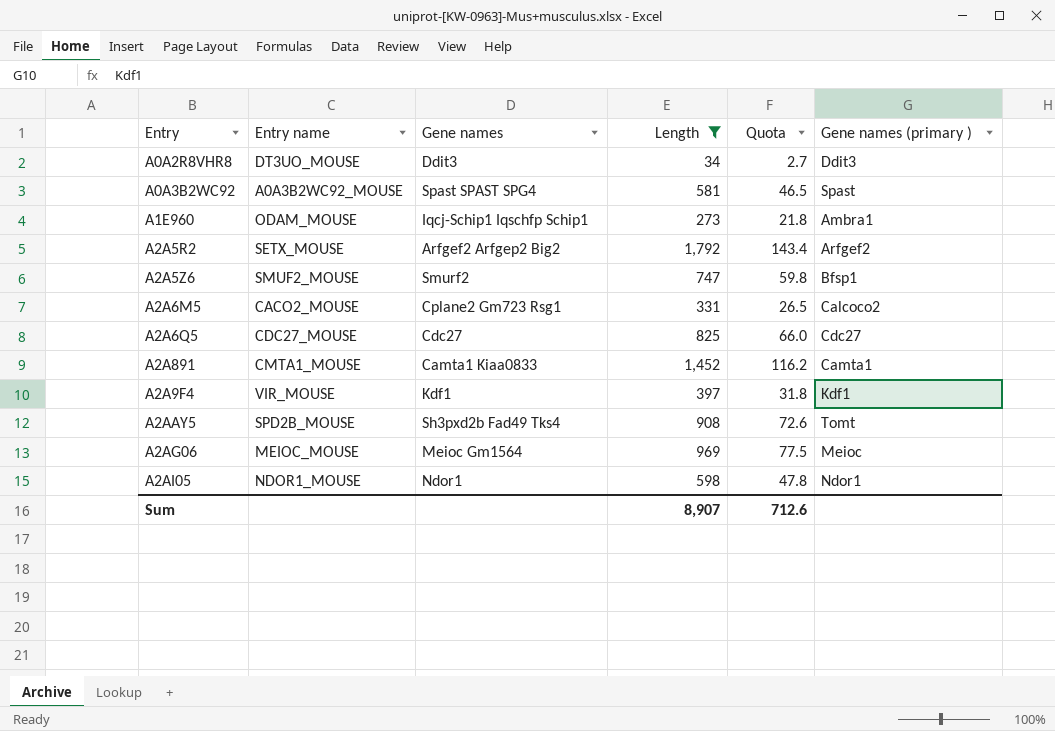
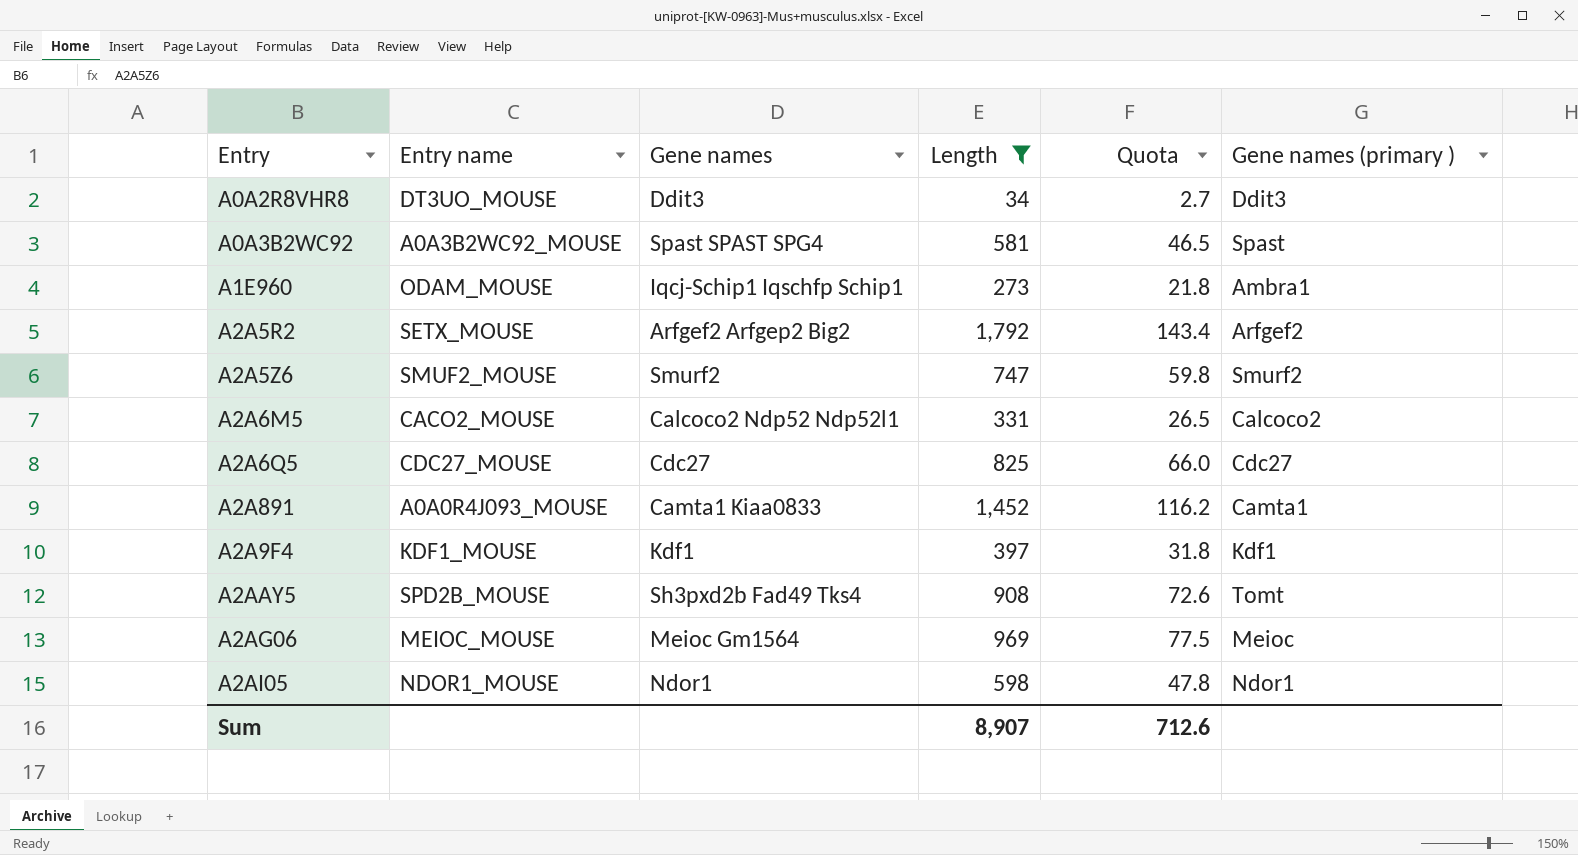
A2A5Z6 | Gene names (primary ): Bfsp1 -> Smurf2
A2A6M5 | Gene names: Cplane2 Gm723 Rsg1 -> Calcoco2 Ndp52 Ndp52l1
A2A891 | Entry name: CMTA1_MOUSE -> A0A0R4J093_MOUSE
A2A9F4 | Entry name: VIR_MOUSE -> KDF1_MOUSE

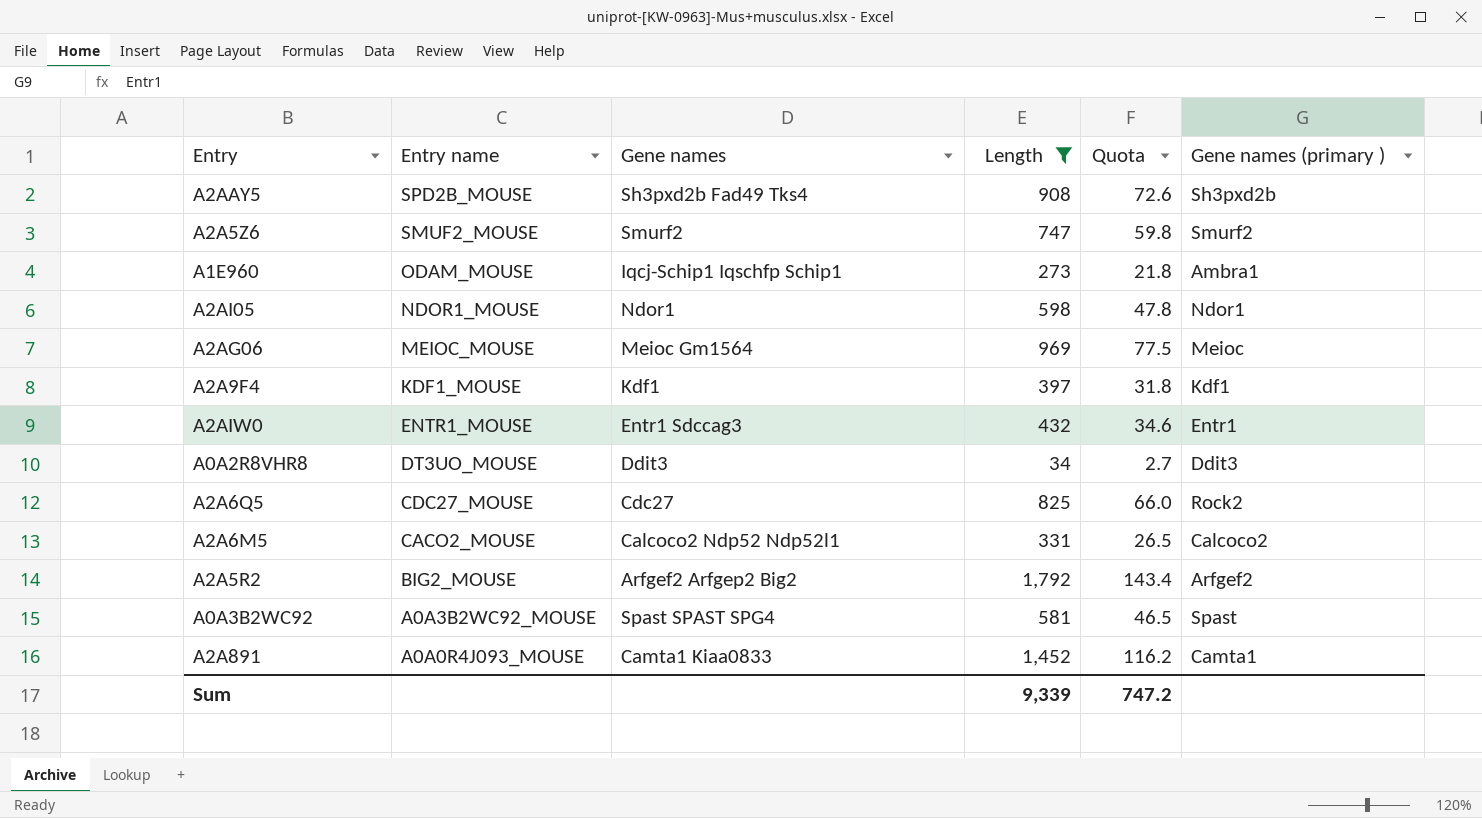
row order: none -> Entry name descending
A2AAY5 | Gene names (primary ): Tomt -> Sh3pxd2b
row A2AIW0: none -> ENTR1_MOUSE | Entr1 Sdccag3 | 432 | 34.6 | Entr1
A2A6Q5 | Gene names (primary ): Cdc27 -> Rock2
A2A5R2 | Entry name: SETX_MOUSE -> BIG2_MOUSE
Sum | Length: 8,907 -> 9,339
Sum | Quota: 712.6 -> 747.2

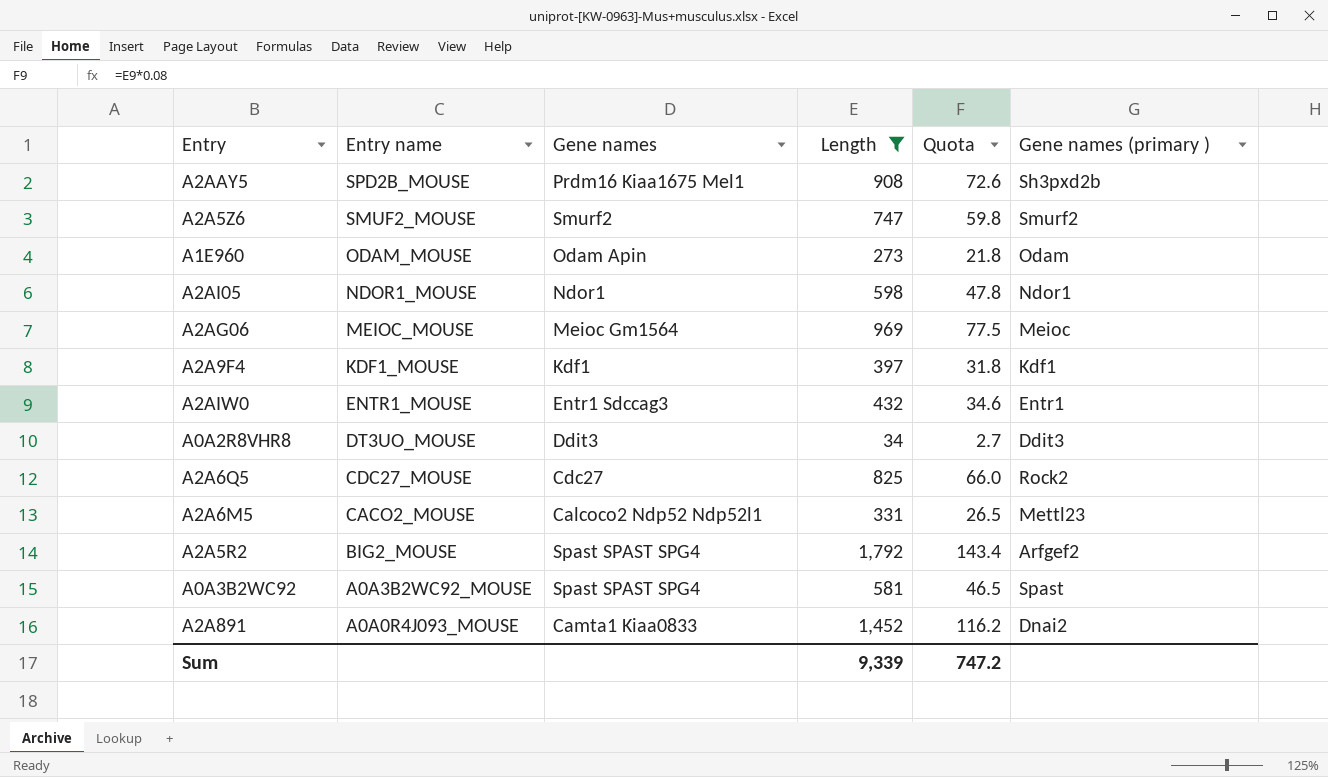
A2AAY5 | Gene names: Sh3pxd2b Fad49 Tks4 -> Prdm16 Kiaa1675 Mel1
A1E960 | Gene names: Iqcj-Schip1 Iqschfp Schip1 -> Odam Apin
A1E960 | Gene names (primary ): Ambra1 -> Odam
A2A6M5 | Gene names (primary ): Calcoco2 -> Mettl23
A2A5R2 | Gene names: Arfgef2 Arfgep2 Big2 -> Spast SPAST SPG4
A2A891 | Gene names (primary ): Camta1 -> Dnai2

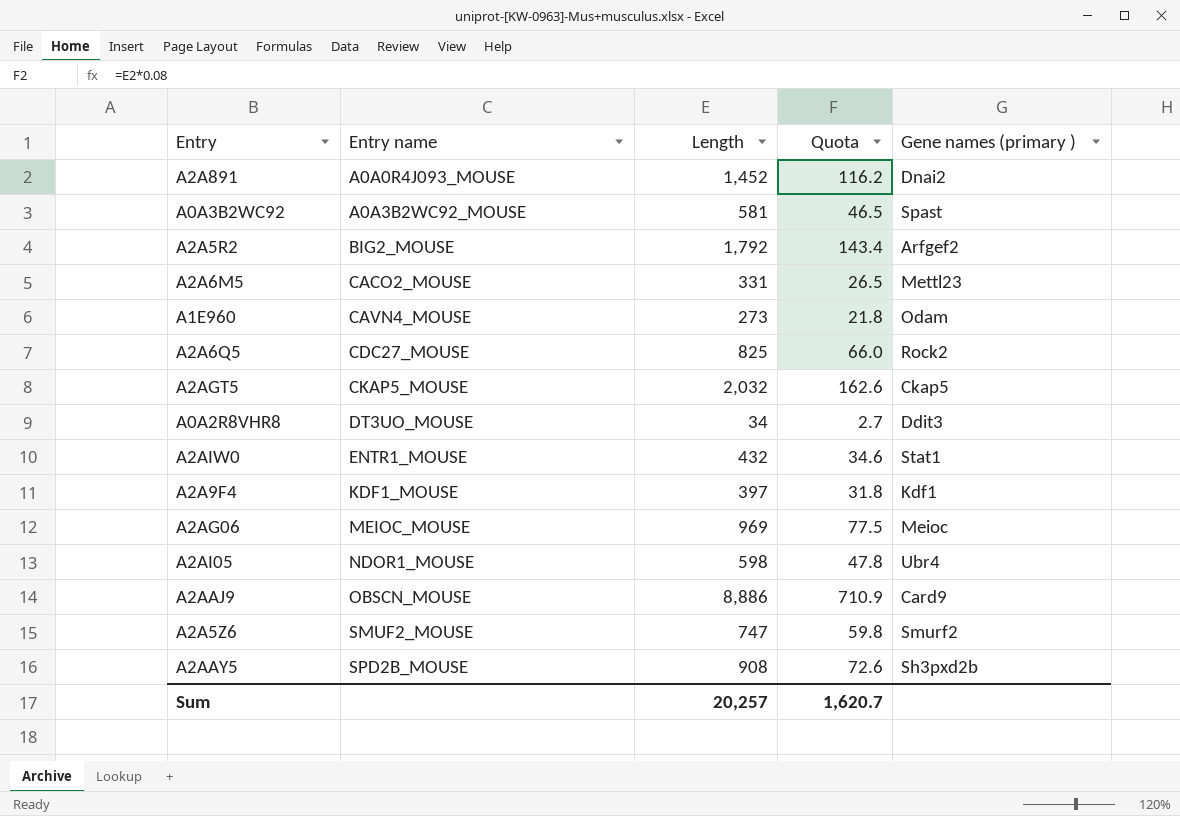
filter: Length <= 1,792 -> none
row order: Entry name descending -> Entry name ascending
column Gene names | position: 3 -> none
A1E960 | Entry name: ODAM_MOUSE -> CAVN4_MOUSE
A2AIW0 | Gene names (primary ): Entr1 -> Stat1
A2AI05 | Gene names (primary ): Ndor1 -> Ubr4
Sum | Length: 9,339 -> 20,257
Sum | Quota: 747.2 -> 1,620.7

